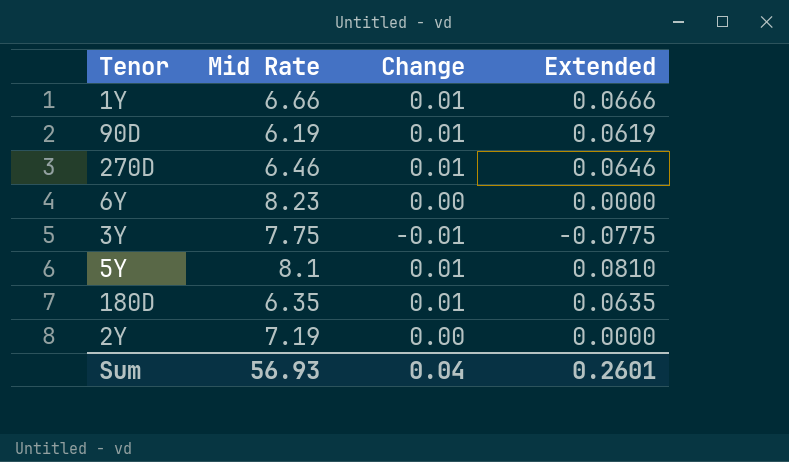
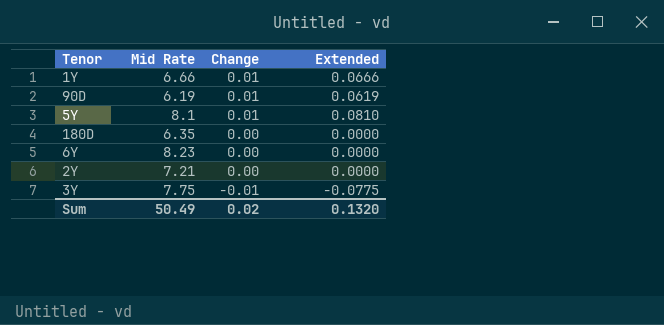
row order: none -> Change descending
row 270D: 6.46 | 0.01 | 0.0646 -> none
180D | Change: 0.01 -> 0.00
180D | Extended: 0.0635 -> 0.0000
2Y | Mid Rate: 7.19 -> 7.21
Sum | Mid Rate: 56.93 -> 50.49
Sum | Change: 0.04 -> 0.02
Sum | Extended: 0.2601 -> 0.1320

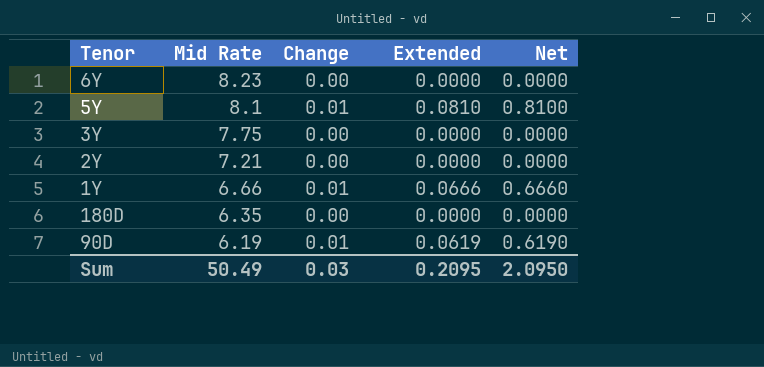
row order: Change descending -> Mid Rate descending
column Net | formula: none -> [Extended] * 10
3Y | Change: -0.01 -> 0.00
3Y | Extended: -0.0775 -> 0.0000
Sum | Change: 0.02 -> 0.03
Sum | Extended: 0.1320 -> 0.2095

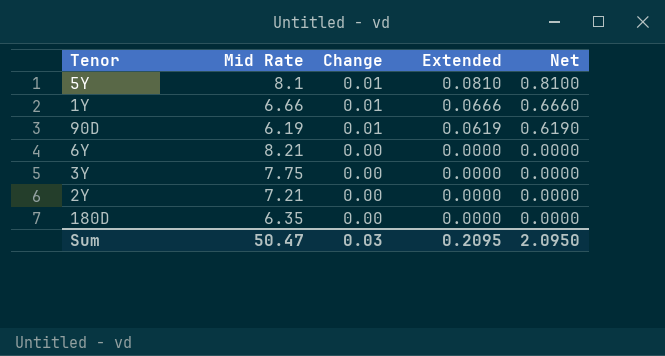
row order: Mid Rate descending -> Change descending
6Y | Mid Rate: 8.23 -> 8.21
Sum | Mid Rate: 50.49 -> 50.47

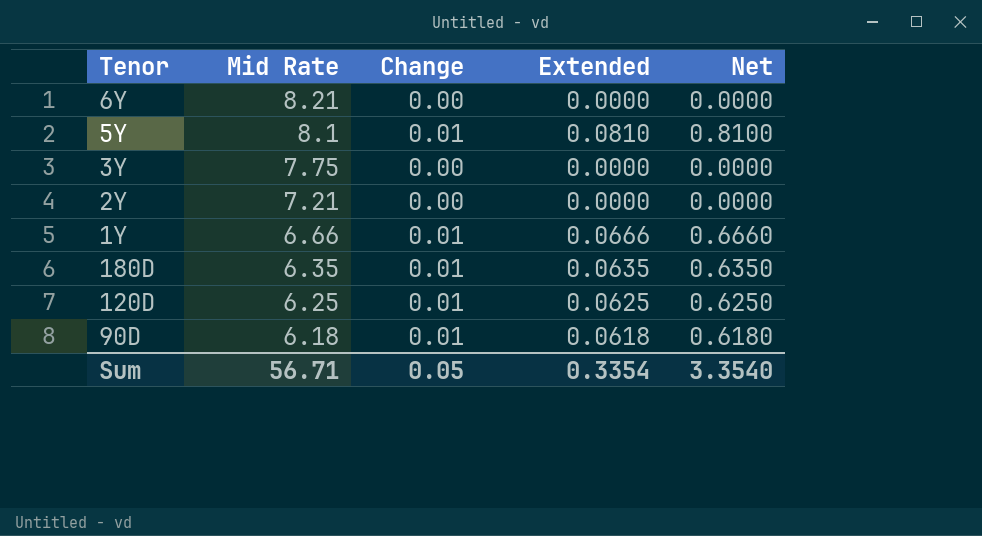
row order: Change descending -> Mid Rate descending
180D | Change: 0.00 -> 0.01
180D | Extended: 0.0000 -> 0.0635
180D | Net: 0.0000 -> 0.6350
row 120D: none -> 6.25 | 0.01 | 0.0625 | 0.6250
90D | Mid Rate: 6.19 -> 6.18
90D | Extended: 0.0619 -> 0.0618
90D | Net: 0.6190 -> 0.6180
Sum | Mid Rate: 50.47 -> 56.71
Sum | Change: 0.03 -> 0.05
Sum | Extended: 0.2095 -> 0.3354
Sum | Net: 2.0950 -> 3.3540

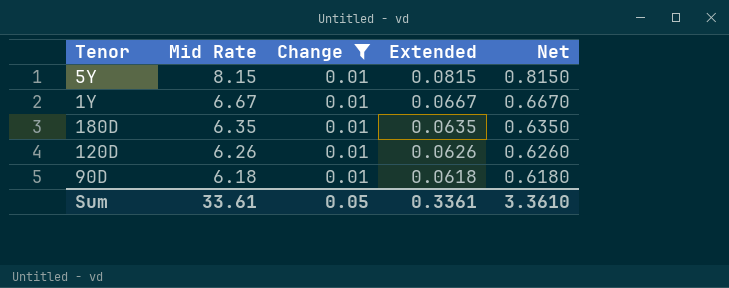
filter: none -> Change = 0.01
5Y | Mid Rate: 8.1 -> 8.15
5Y | Extended: 0.0810 -> 0.0815
5Y | Net: 0.8100 -> 0.8150
1Y | Mid Rate: 6.66 -> 6.67
1Y | Extended: 0.0666 -> 0.0667
1Y | Net: 0.6660 -> 0.6670
120D | Mid Rate: 6.25 -> 6.26
120D | Extended: 0.0625 -> 0.0626
120D | Net: 0.6250 -> 0.6260
Sum | Mid Rate: 56.71 -> 33.61
Sum | Extended: 0.3354 -> 0.3361
Sum | Net: 3.3540 -> 3.3610

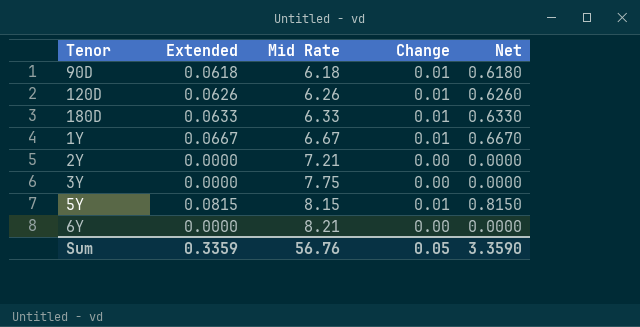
filter: Change = 0.01 -> none
row order: Mid Rate descending -> Mid Rate ascending
column Extended | position: 4 -> 2
180D | Extended: 0.0635 -> 0.0633
180D | Mid Rate: 6.35 -> 6.33
180D | Net: 0.6350 -> 0.6330
Sum | Extended: 0.3361 -> 0.3359
Sum | Mid Rate: 33.61 -> 56.76
Sum | Net: 3.3610 -> 3.3590

